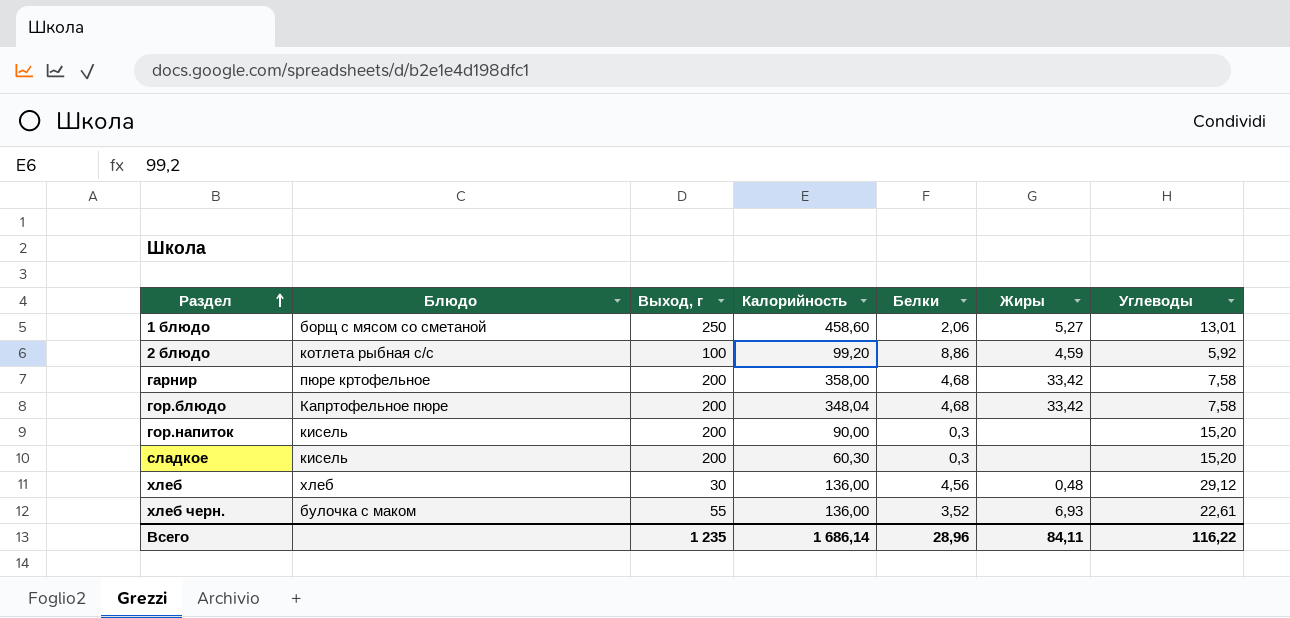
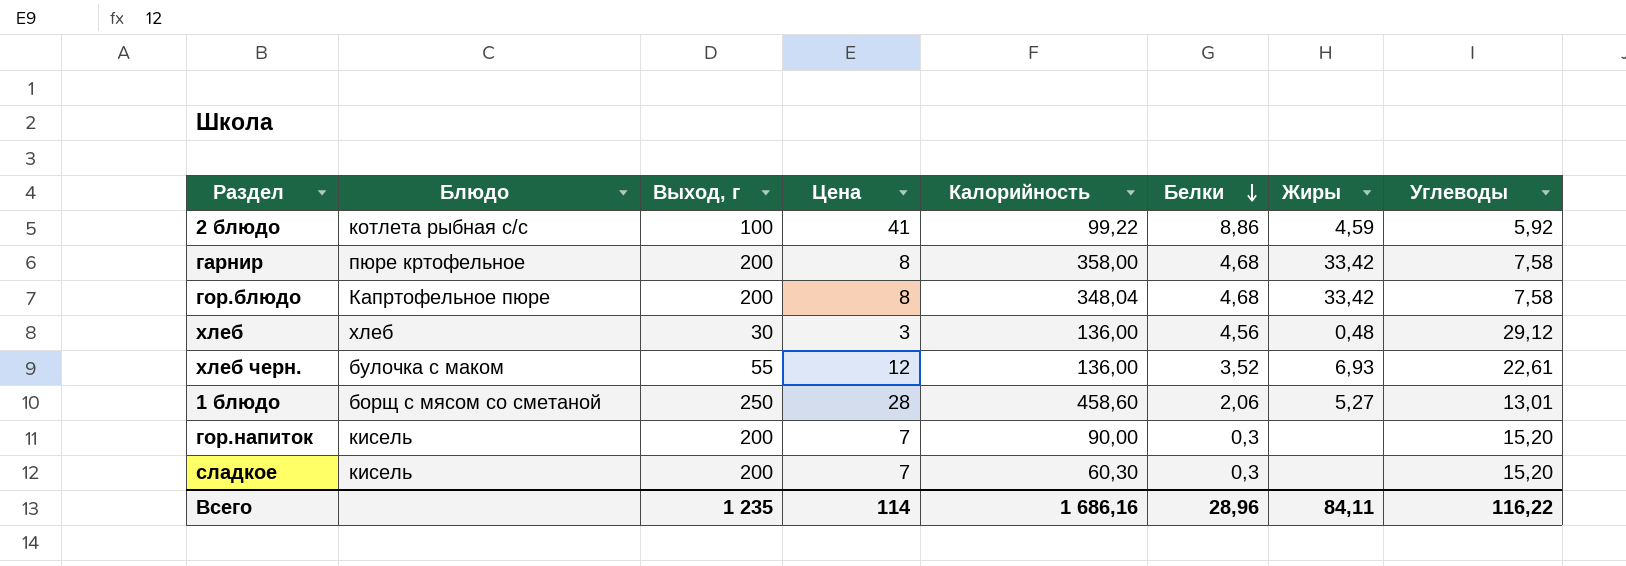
row order: Раздел ascending -> Белки descending
column Цена | position: none -> 4
2 блюдо | Калорийность: 99,20 -> 99,22
Всего | Калорийность: 1 686,14 -> 1 686,16

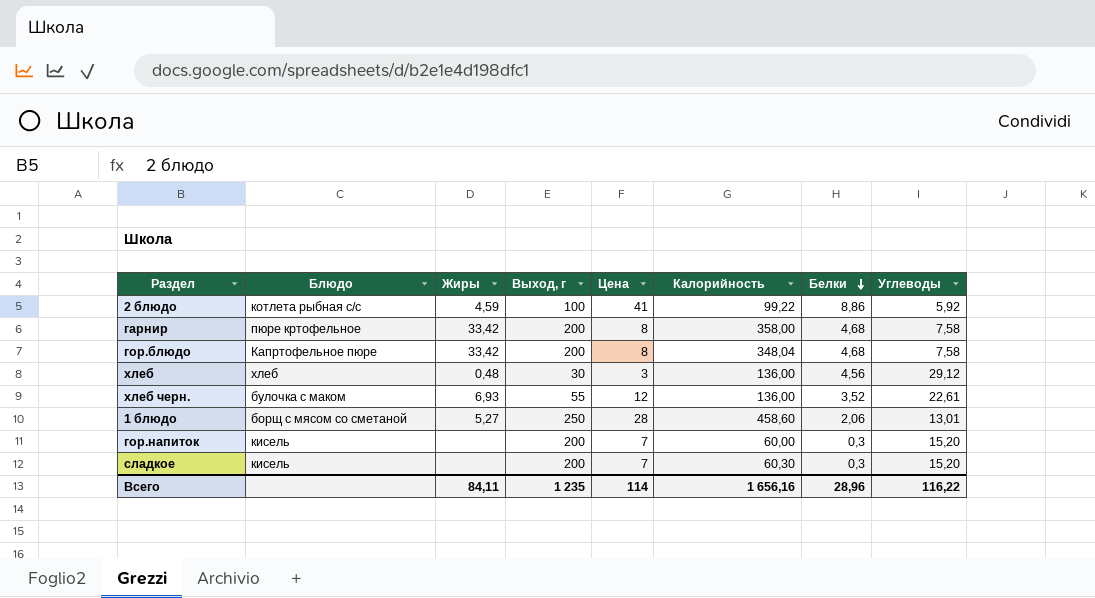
column Жиры | position: 7 -> 3
гор.напиток | Калорийность: 90,00 -> 60,00
Всего | Калорийность: 1 686,16 -> 1 656,16

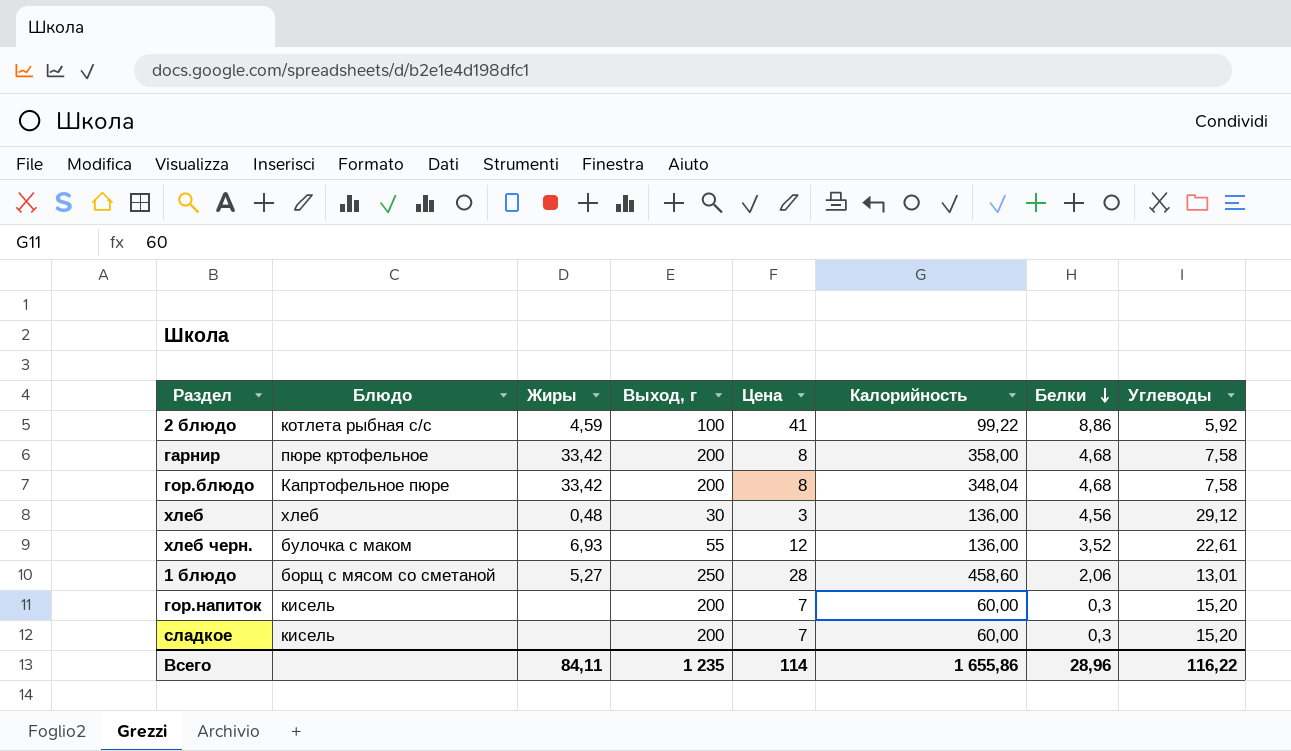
сладкое | Калорийность: 60,30 -> 60,00
Всего | Калорийность: 1 656,16 -> 1 655,86

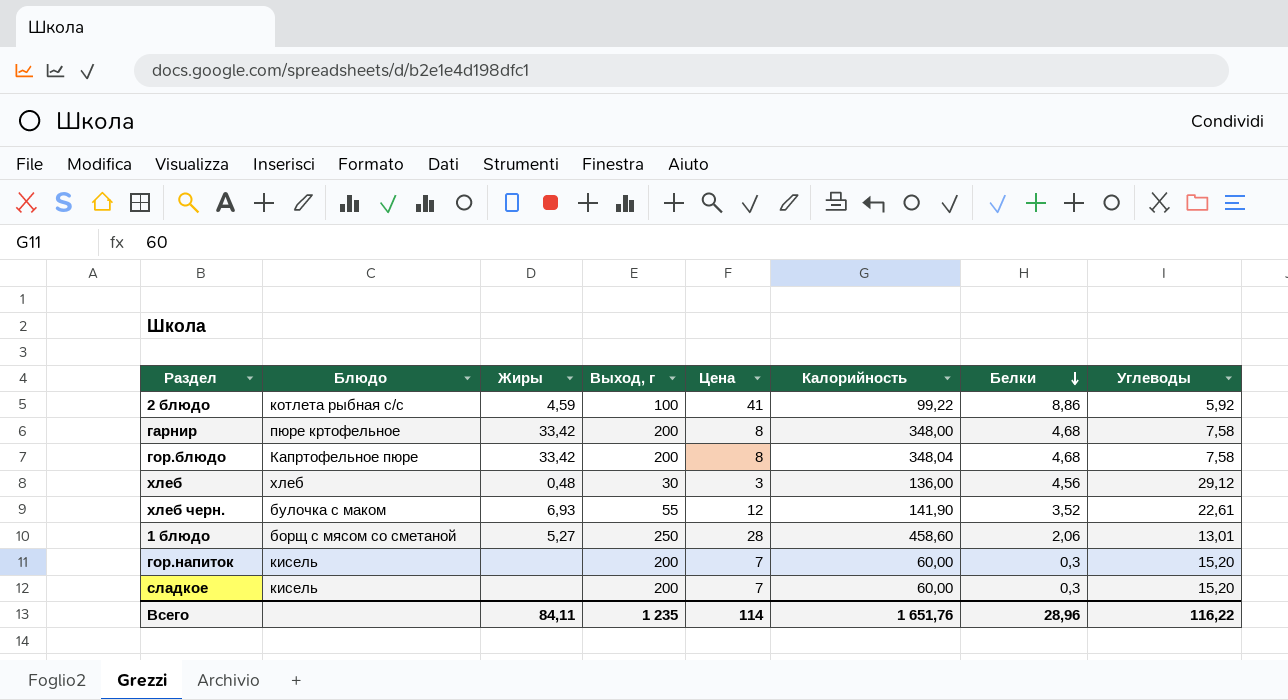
гарнир | Калорийность: 358,00 -> 348,00
хлеб черн. | Калорийность: 136,00 -> 141,90
Всего | Калорийность: 1 655,86 -> 1 651,76

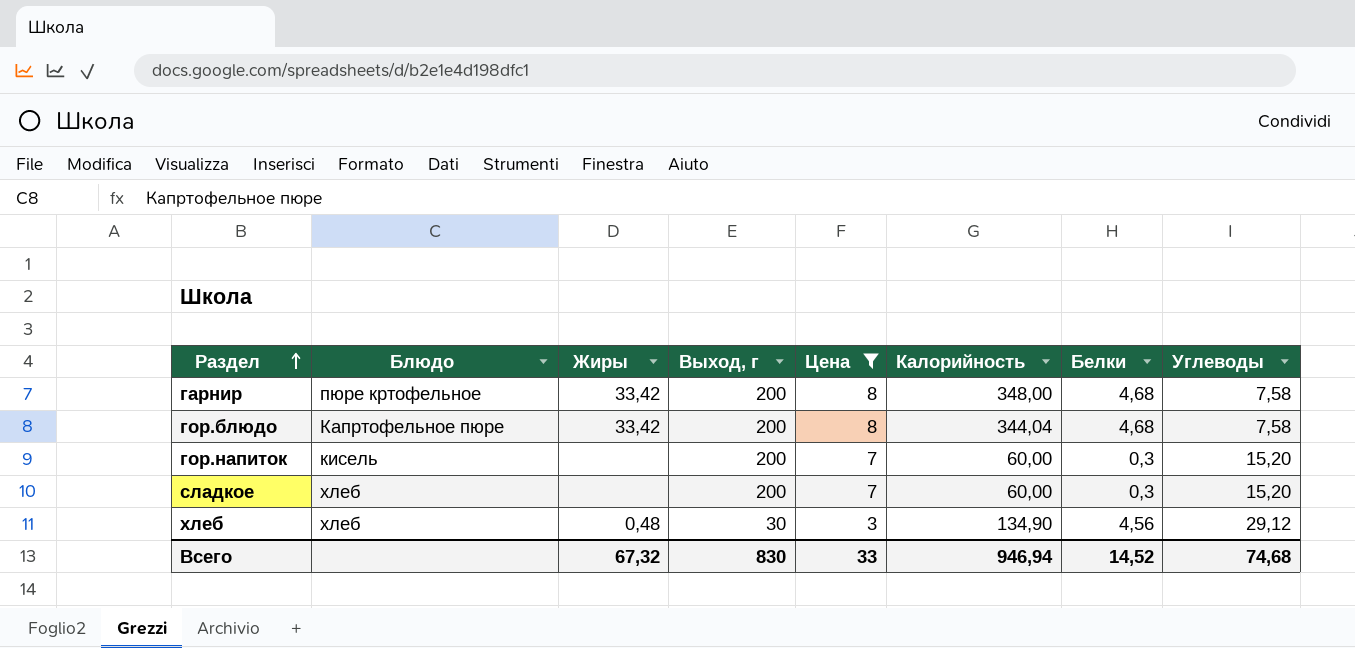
filter: none -> Цена <= 8
row order: Белки descending -> Раздел ascending
гор.блюдо | Калорийность: 348,04 -> 344,04
сладкое | Блюдо: кисель -> хлеб
хлеб | Калорийность: 136,00 -> 134,90
Всего | Жиры: 84,11 -> 67,32
Всего | Выход, г: 1 235 -> 830
Всего | Цена: 114 -> 33
Всего | Калорийность: 1 651,76 -> 946,94
Всего | Белки: 28,96 -> 14,52
Всего | Углеводы: 116,22 -> 74,68

